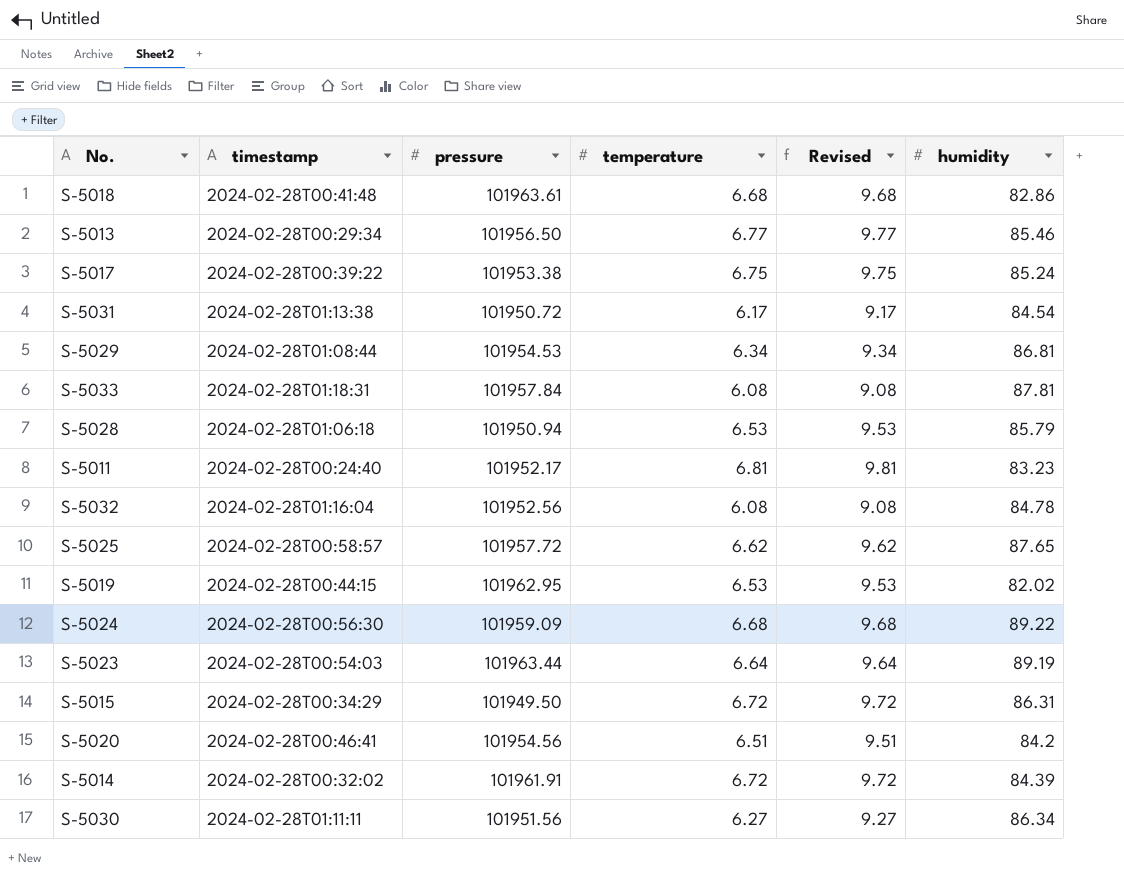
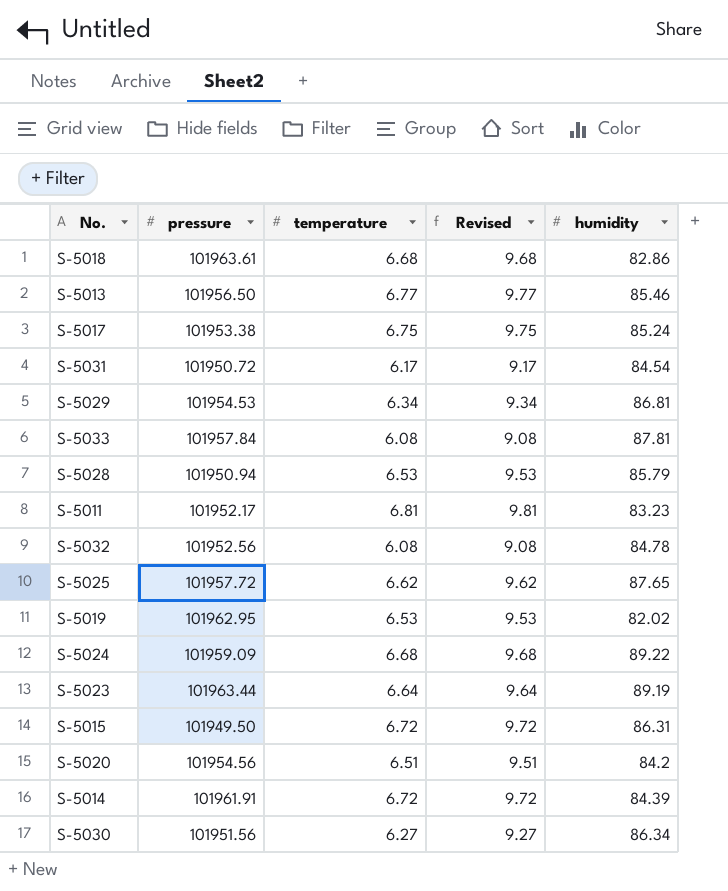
column timestamp | position: 2 -> none

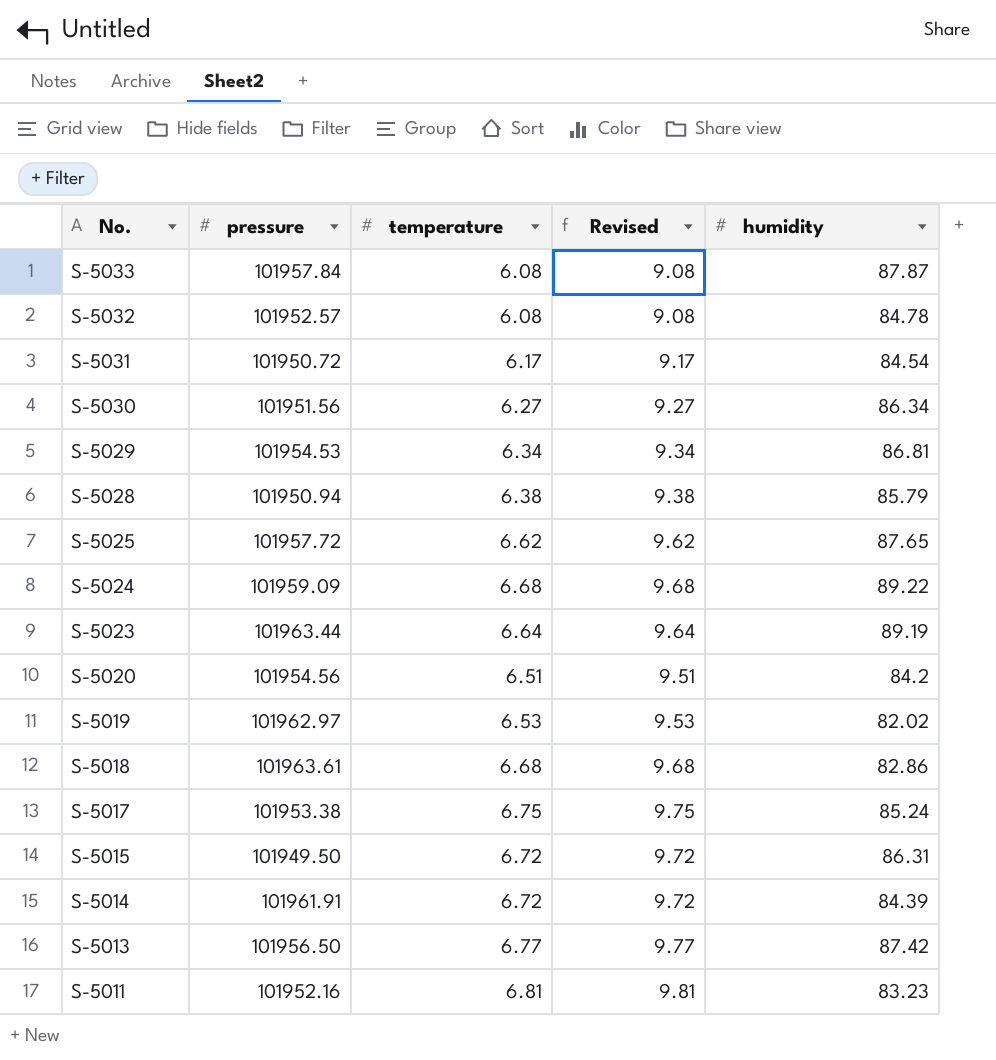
row order: none -> No. descending
S-5033 | humidity: 87.81 -> 87.87
S-5032 | pressure: 101952.56 -> 101952.57
S-5028 | temperature: 6.53 -> 6.38
S-5028 | Revised: 9.53 -> 9.38
S-5019 | pressure: 101962.95 -> 101962.97
S-5013 | humidity: 85.46 -> 87.42
S-5011 | pressure: 101952.17 -> 101952.16

